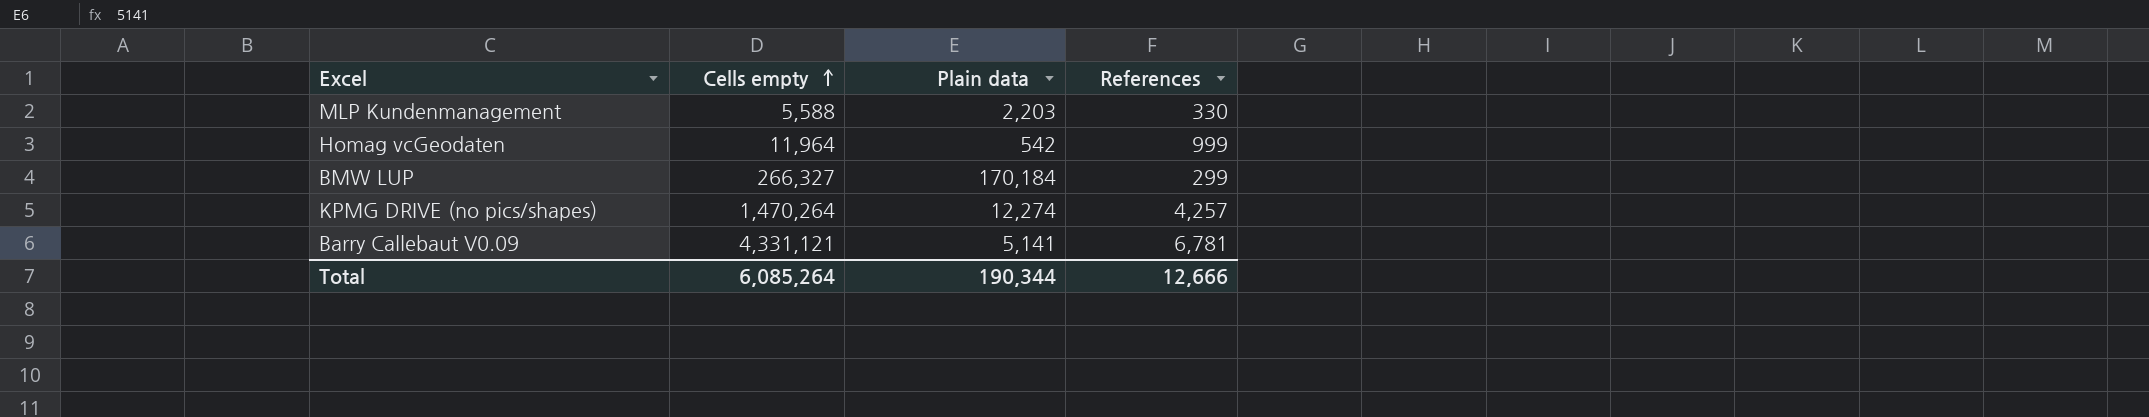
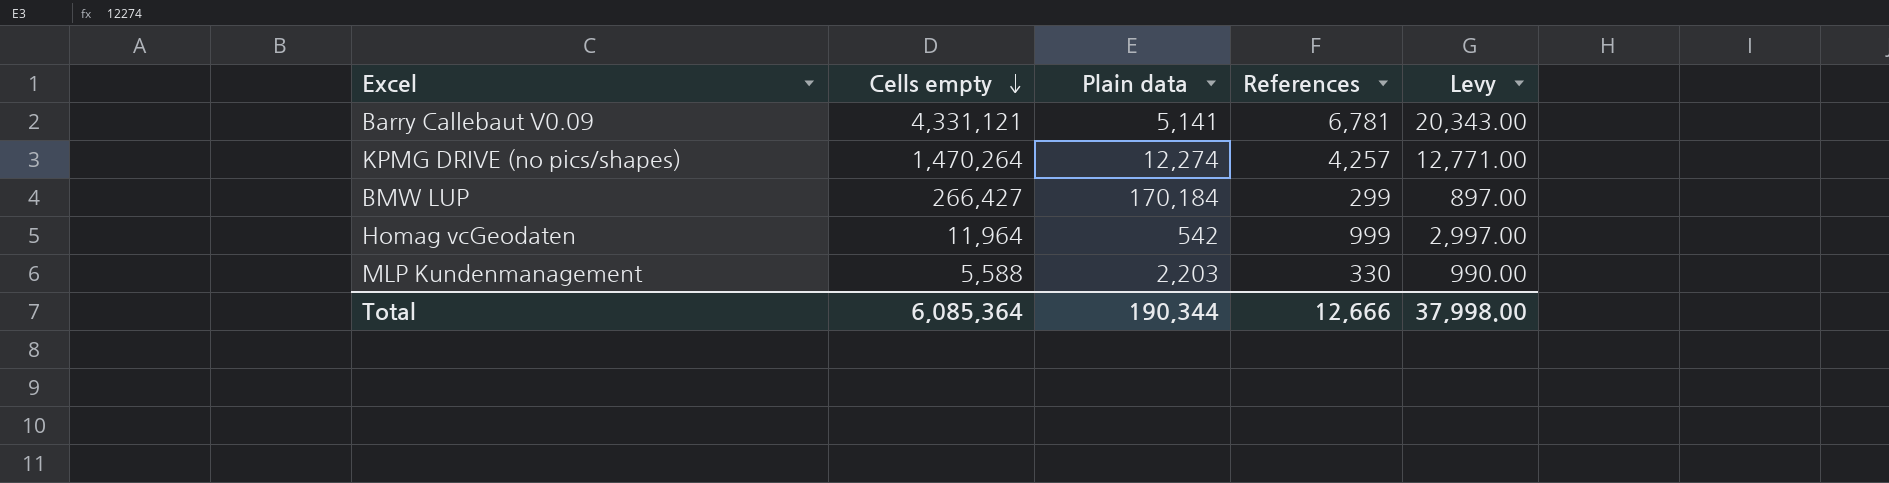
row order: Cells empty ascending -> Cells empty descending
column Levy | formula: none -> [References] * 3
BMW LUP | Cells empty: 266,327 -> 266,427
Total | Cells empty: 6,085,264 -> 6,085,364

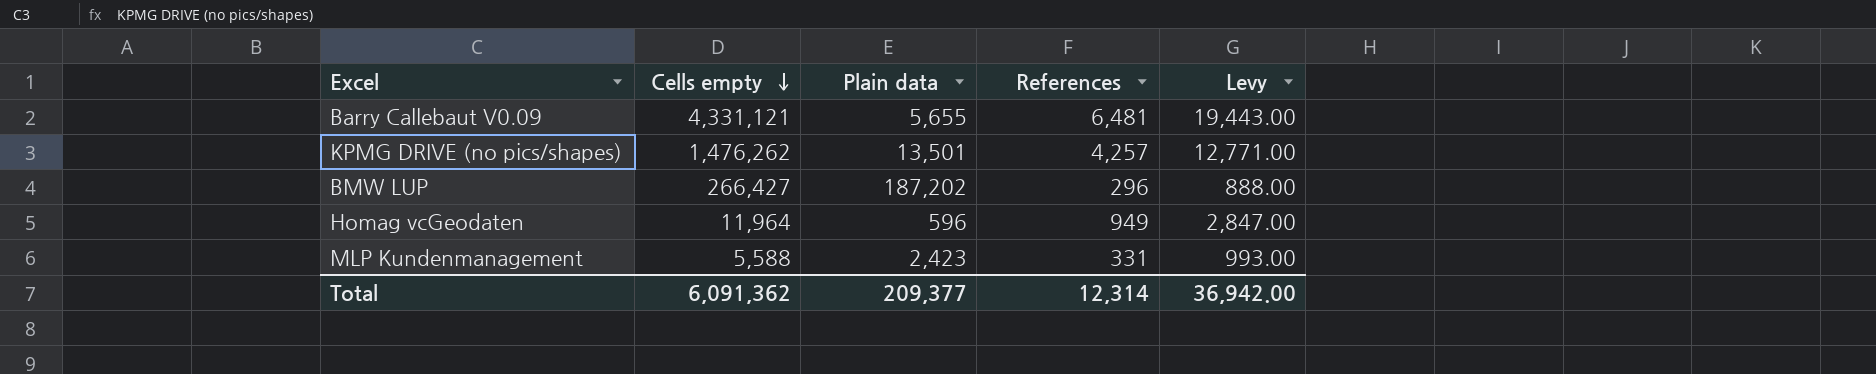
Barry Callebaut V0.09 | Plain data: 5,141 -> 5,655
Barry Callebaut V0.09 | References: 6,781 -> 6,481
Barry Callebaut V0.09 | Levy: 20,343.00 -> 19,443.00
KPMG DRIVE (no pics/shapes) | Cells empty: 1,470,264 -> 1,476,262
KPMG DRIVE (no pics/shapes) | Plain data: 12,274 -> 13,501
BMW LUP | Plain data: 170,184 -> 187,202
BMW LUP | References: 299 -> 296
BMW LUP | Levy: 897.00 -> 888.00
Homag vcGeodaten | Plain data: 542 -> 596
Homag vcGeodaten | References: 999 -> 949
Homag vcGeodaten | Levy: 2,997.00 -> 2,847.00
MLP Kundenmanagement | Plain data: 2,203 -> 2,423
MLP Kundenmanagement | References: 330 -> 331
MLP Kundenmanagement | Levy: 990.00 -> 993.00
Total | Cells empty: 6,085,364 -> 6,091,362
Total | Plain data: 190,344 -> 209,377
Total | References: 12,666 -> 12,314
Total | Levy: 37,998.00 -> 36,942.00

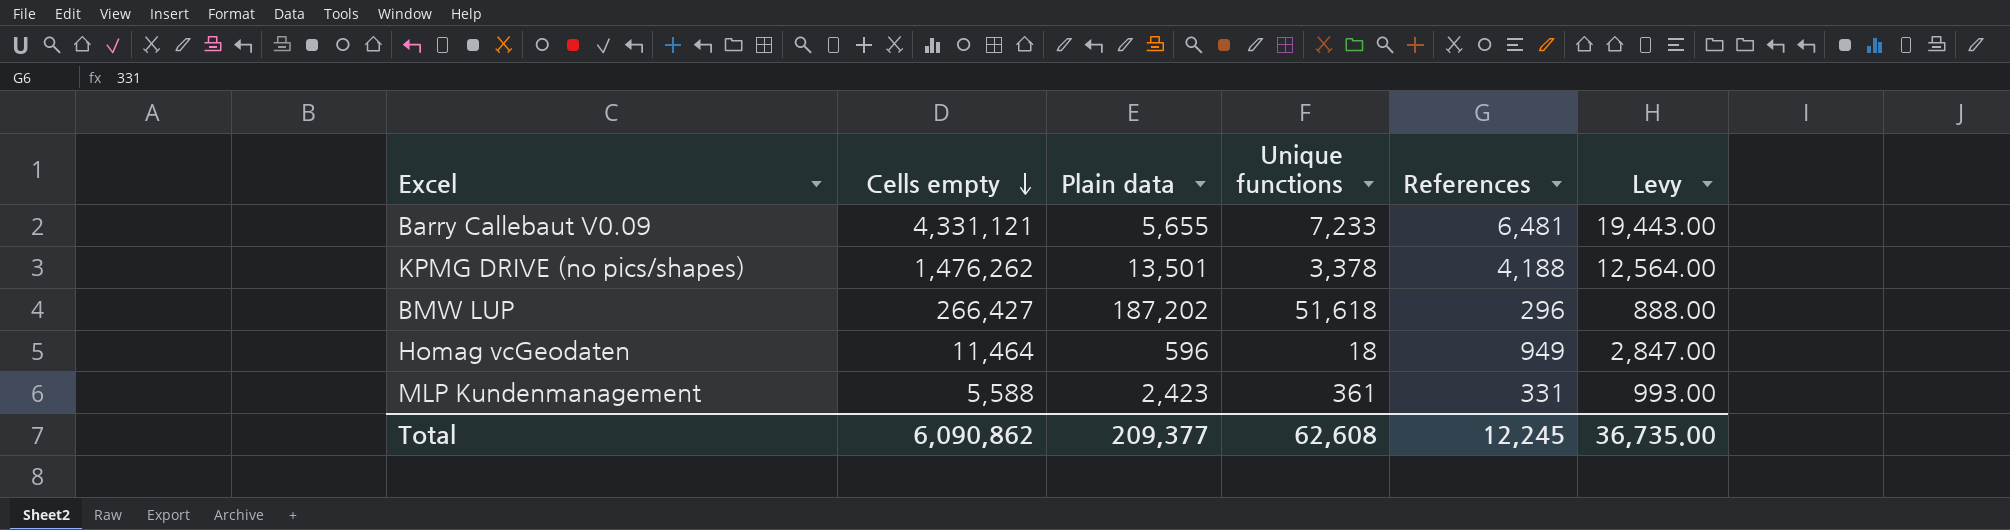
column Unique functions | position: none -> 4
KPMG DRIVE (no pics/shapes) | References: 4,257 -> 4,188
KPMG DRIVE (no pics/shapes) | Levy: 12,771.00 -> 12,564.00
Homag vcGeodaten | Cells empty: 11,964 -> 11,464
Total | Cells empty: 6,091,362 -> 6,090,862
Total | References: 12,314 -> 12,245
Total | Levy: 36,942.00 -> 36,735.00

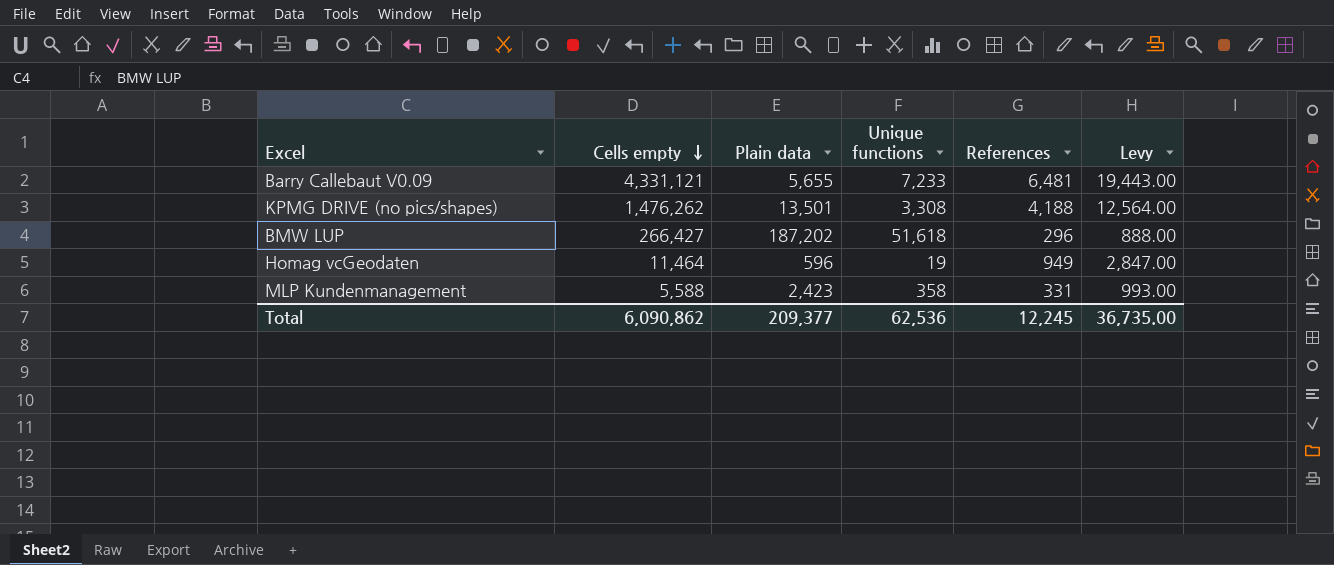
KPMG DRIVE (no pics/shapes) | Unique functions: 3,378 -> 3,308
Homag vcGeodaten | Unique functions: 18 -> 19
MLP Kundenmanagement | Unique functions: 361 -> 358
Total | Unique functions: 62,608 -> 62,536

